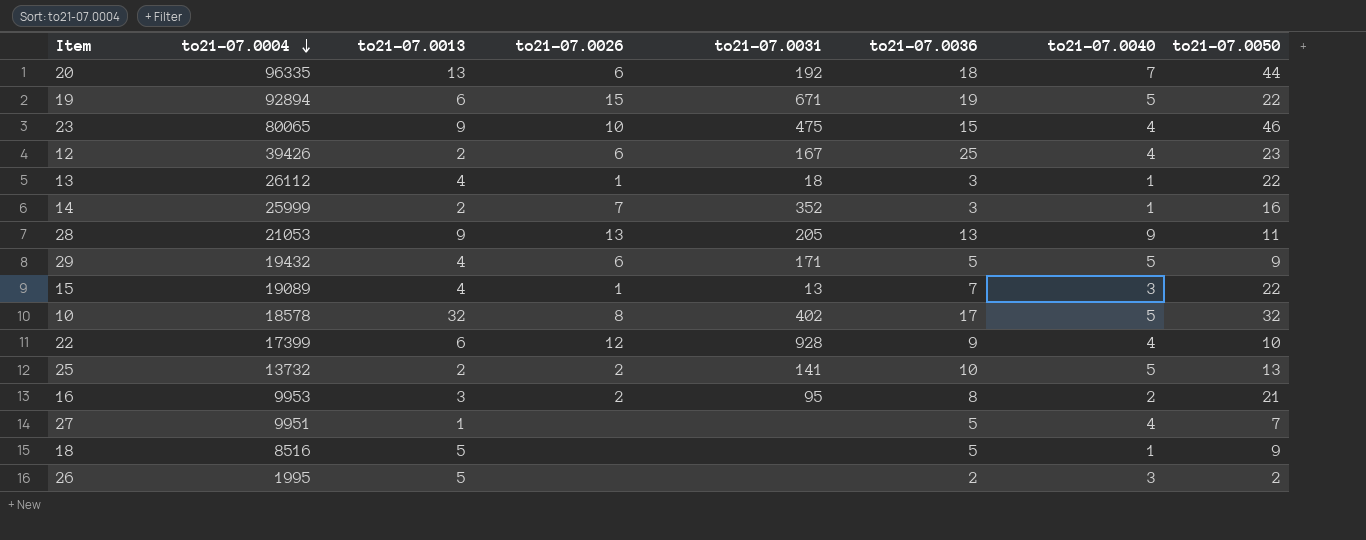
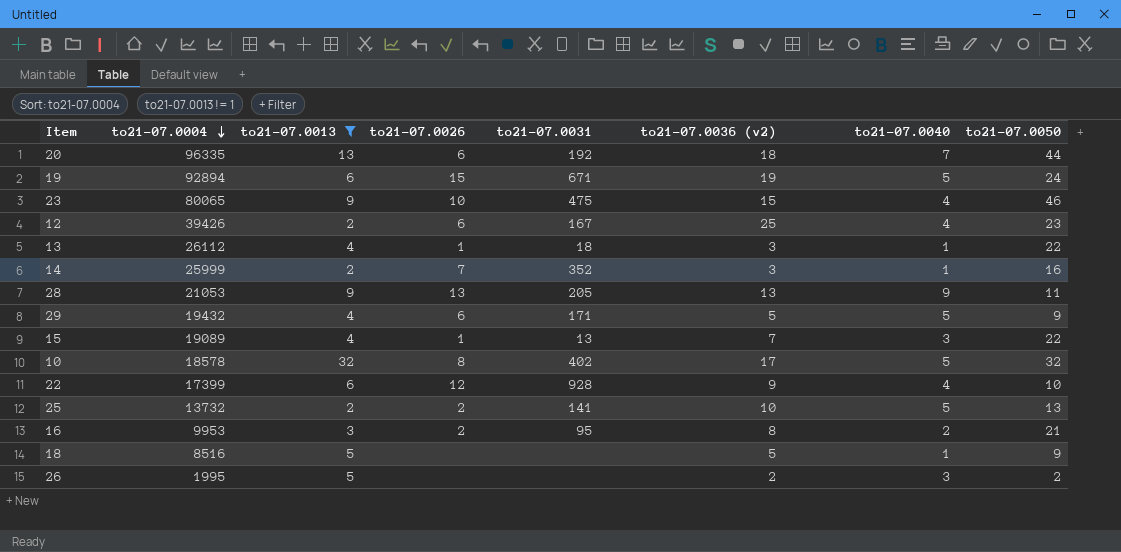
filter: none -> to21-07.0013 != 1
column name: to21-07.0036 -> to21-07.0036 (v2)
19 | to21-07.0050: 22 -> 24

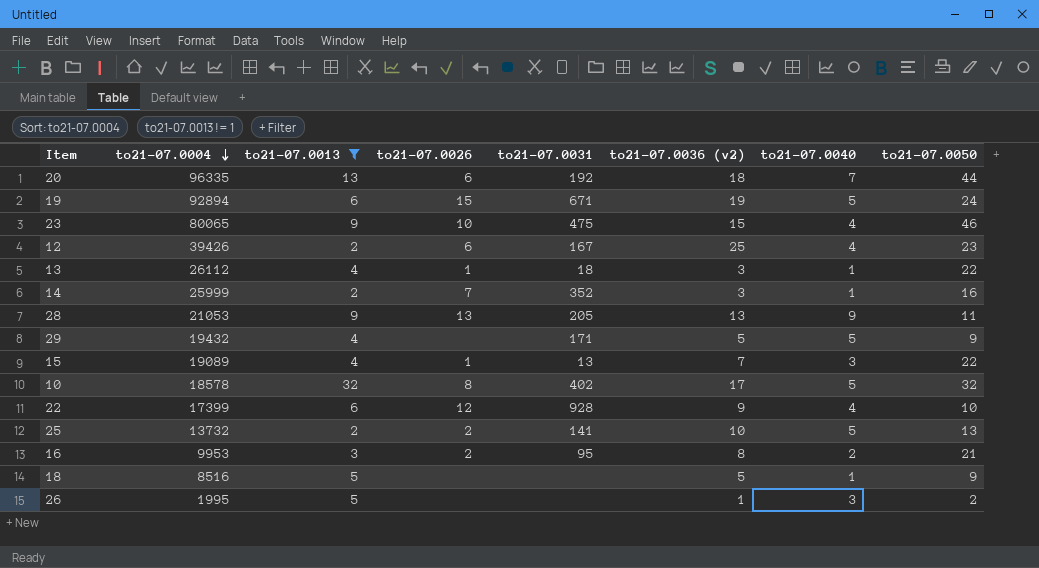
29 | to21-07.0026: 6 -> none
26 | to21-07.0036 (v2): 2 -> 1

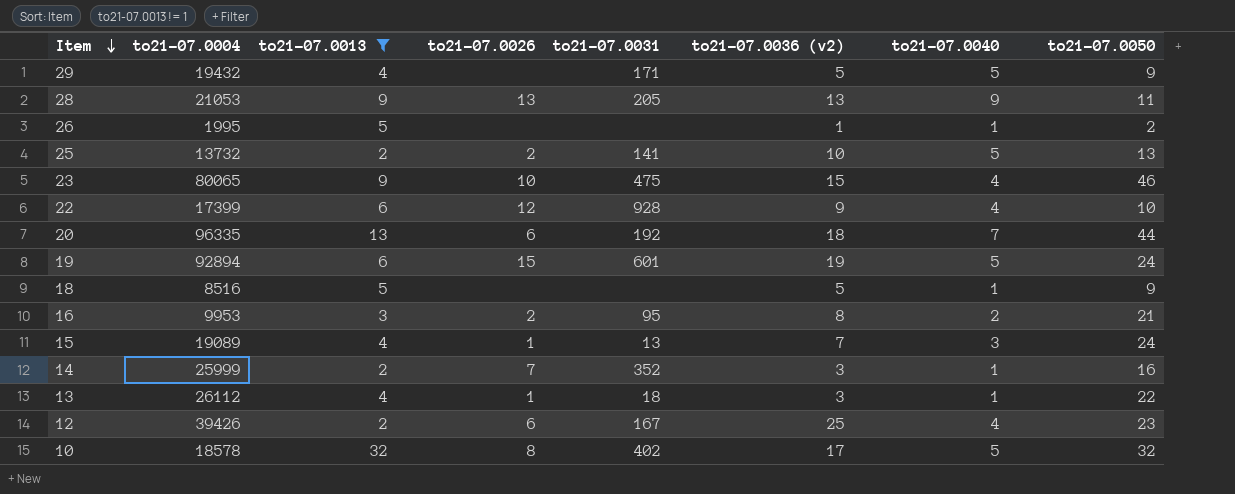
row order: to21-07.0004 descending -> Item descending
26 | to21-07.0040: 3 -> 1
19 | to21-07.0031: 671 -> 601
15 | to21-07.0050: 22 -> 24

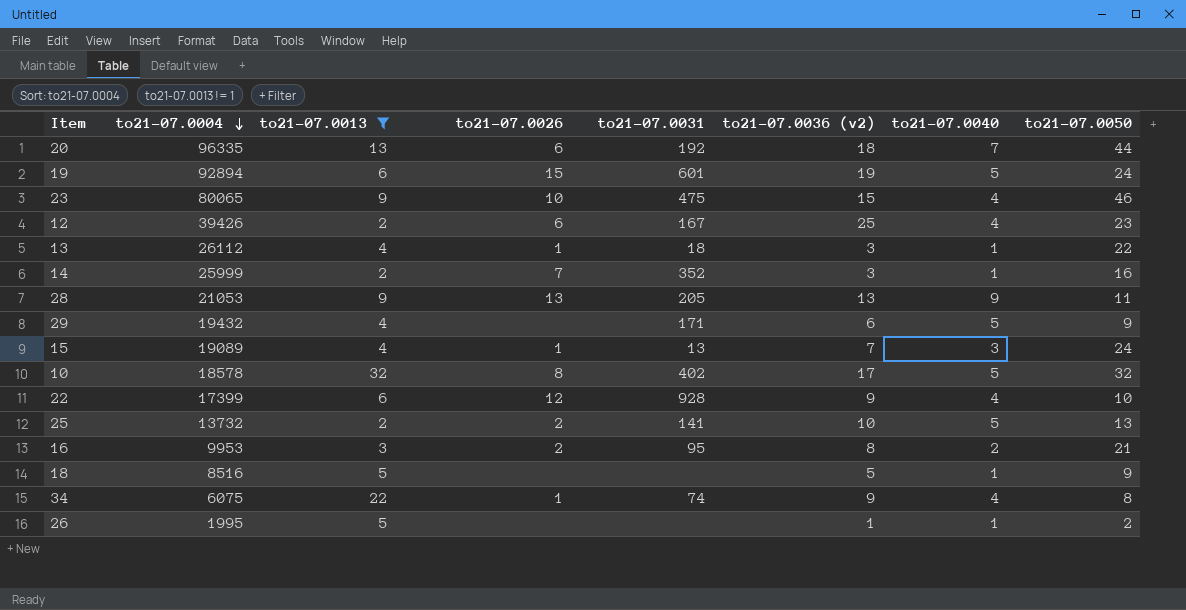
row order: Item descending -> to21-07.0004 descending
29 | to21-07.0036 (v2): 5 -> 6
row 34: none -> 6075 | 22 | 1 | 74 | 9 | 4 | 8

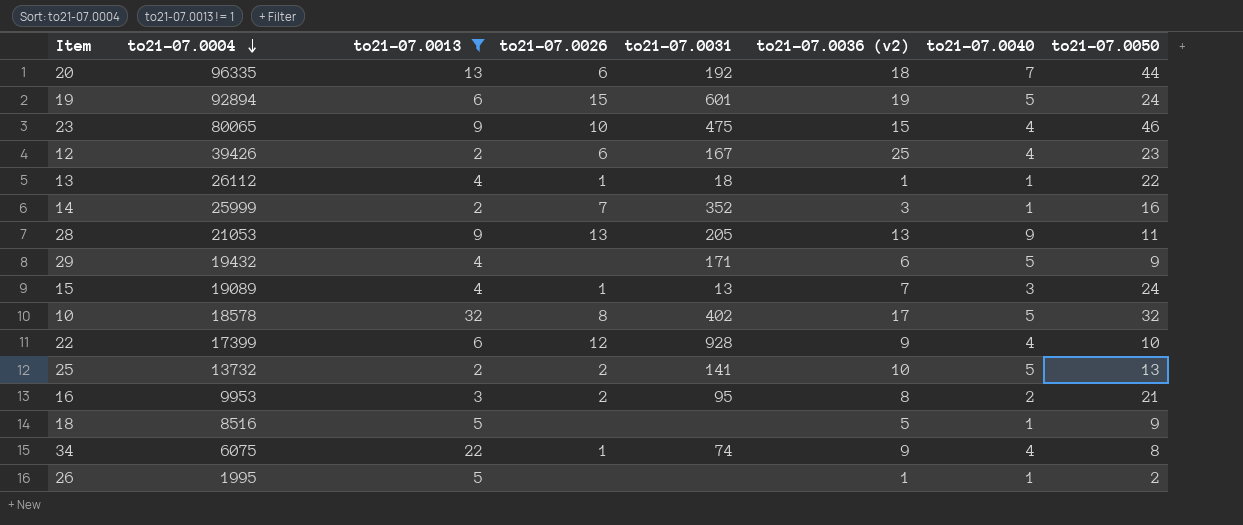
13 | to21-07.0036 (v2): 3 -> 1

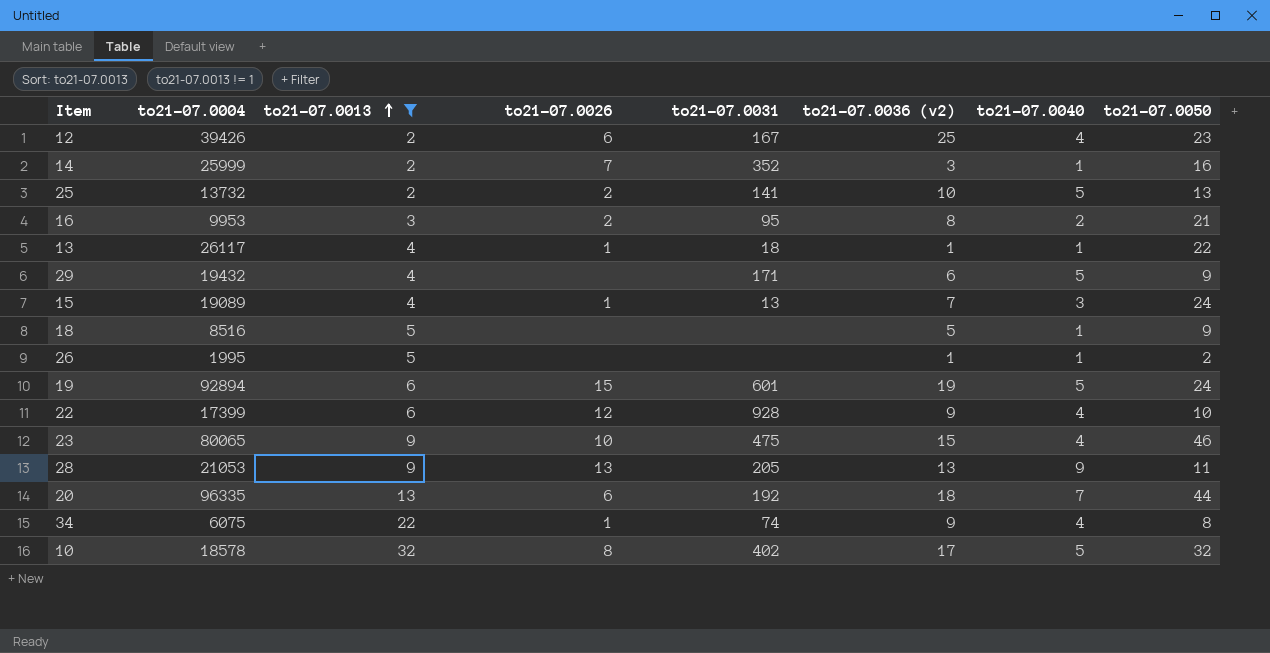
row order: to21-07.0004 descending -> to21-07.0013 ascending
13 | to21-07.0004: 26112 -> 26117

